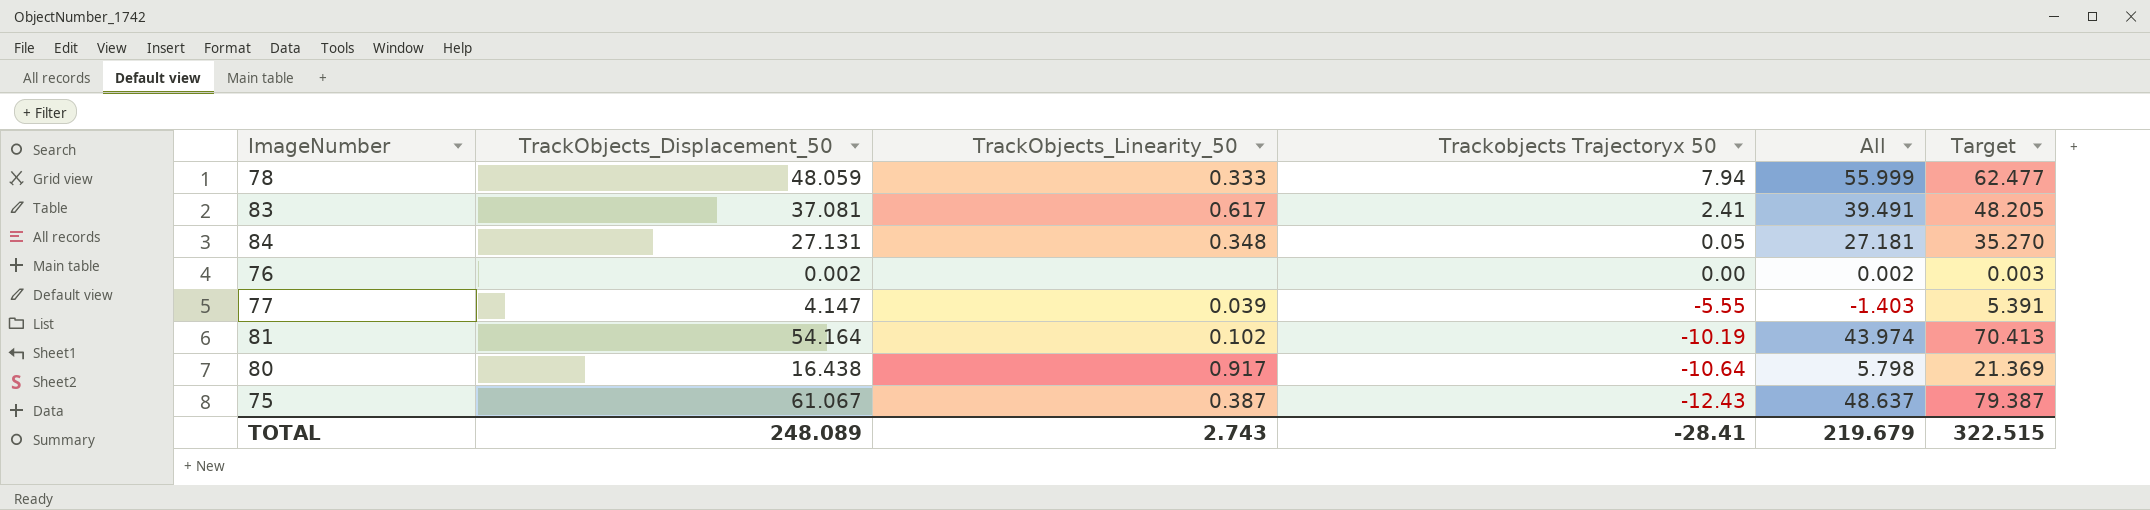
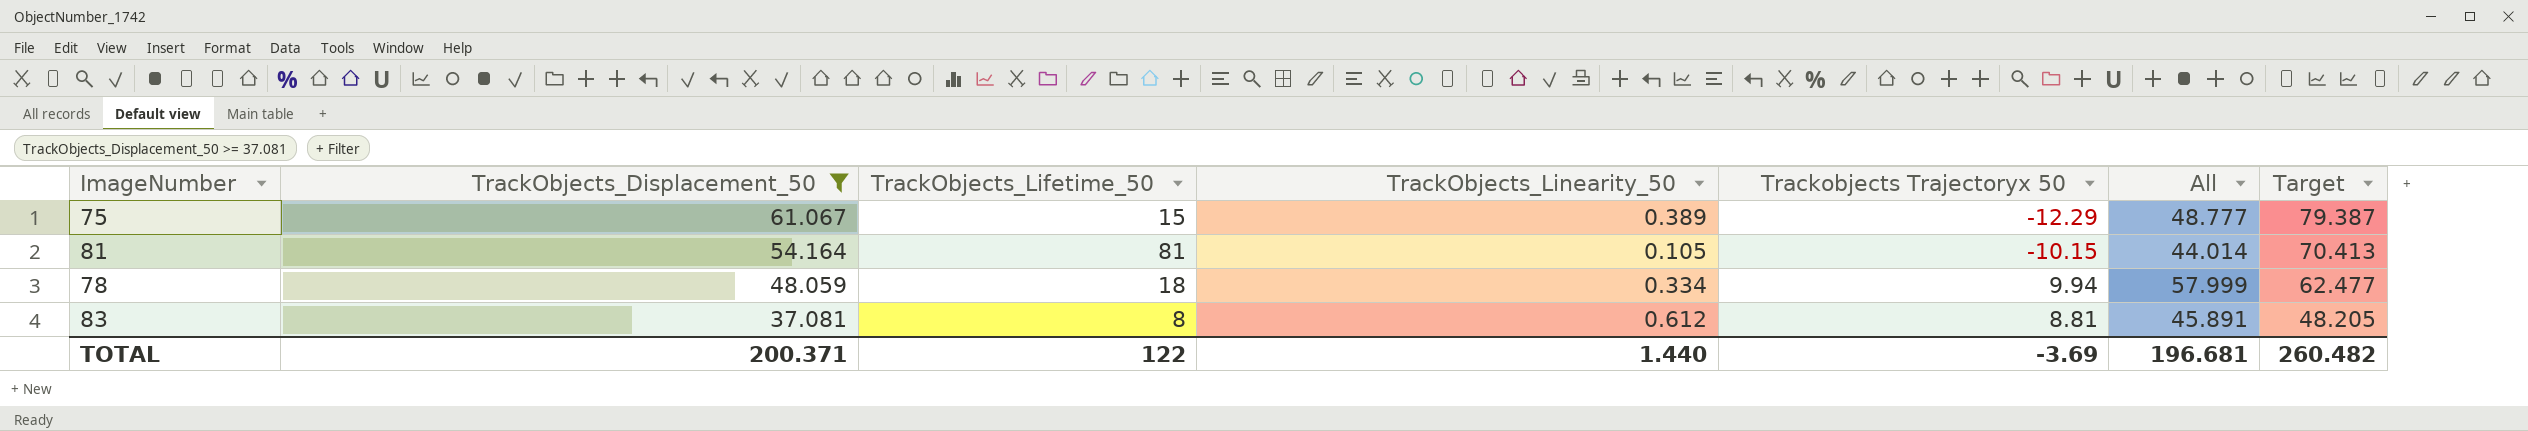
filter: none -> TrackObjects_Displacement_50 >= 37.081
row order: Trackobjects Trajectoryx 50 descending -> TrackObjects_Displacement_50 descending
column TrackObjects_Lifetime_50 | position: none -> 3
75 | TrackObjects_Linearity_50: 0.387 -> 0.389
75 | Trackobjects Trajectoryx 50: -12.43 -> -12.29
75 | All: 48.637 -> 48.777
81 | TrackObjects_Linearity_50: 0.102 -> 0.105
81 | Trackobjects Trajectoryx 50: -10.19 -> -10.15
81 | All: 43.974 -> 44.014
78 | TrackObjects_Linearity_50: 0.333 -> 0.334
78 | Trackobjects Trajectoryx 50: 7.94 -> 9.94
78 | All: 55.999 -> 57.999
83 | TrackObjects_Linearity_50: 0.617 -> 0.612
83 | Trackobjects Trajectoryx 50: 2.41 -> 8.81
83 | All: 39.491 -> 45.891
TOTAL | TrackObjects_Displacement_50: 248.089 -> 200.371
TOTAL | TrackObjects_Linearity_50: 2.743 -> 1.440
TOTAL | Trackobjects Trajectoryx 50: -28.41 -> -3.69
TOTAL | All: 219.679 -> 196.681
TOTAL | Target: 322.515 -> 260.482

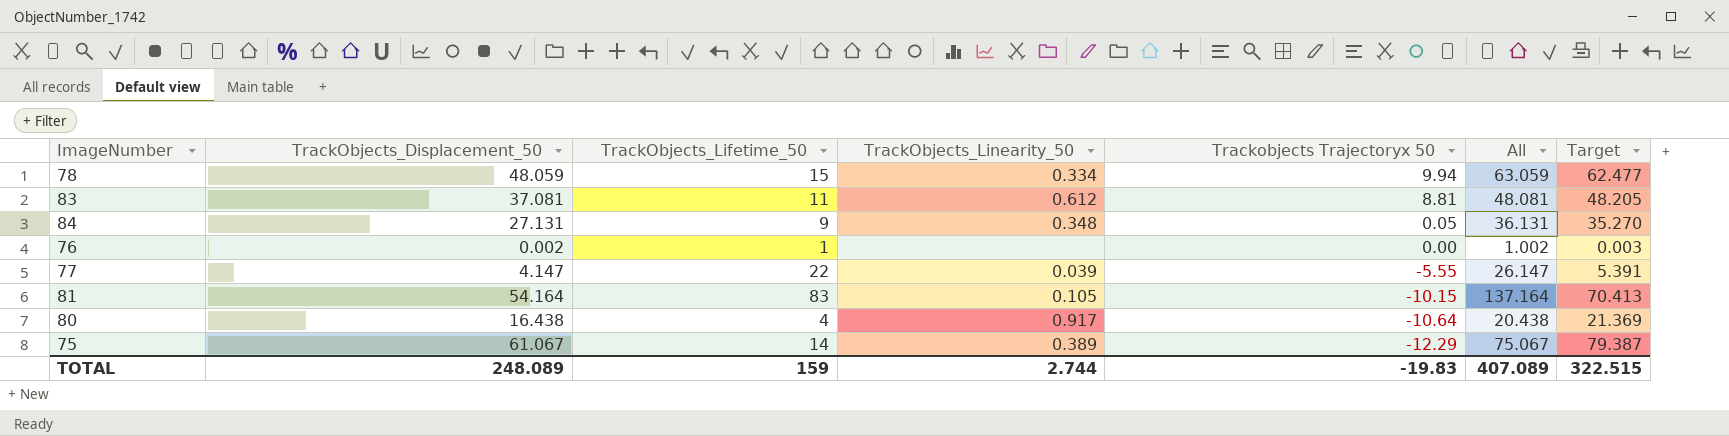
filter: TrackObjects_Displacement_50 >= 37.081 -> none
row order: TrackObjects_Displacement_50 descending -> Trackobjects Trajectoryx 50 descending
column All | formula: [TrackObjects_Displacement_50] + [Trackobjects Trajectoryx 50] -> [TrackObjects_Displacement_50] + [TrackObjects_Lifetime_50]
78 | TrackObjects_Lifetime_50: 18 -> 15
83 | TrackObjects_Lifetime_50: 8 -> 11
81 | TrackObjects_Lifetime_50: 81 -> 83
75 | TrackObjects_Lifetime_50: 15 -> 14
TOTAL | TrackObjects_Displacement_50: 200.371 -> 248.089
TOTAL | TrackObjects_Lifetime_50: 122 -> 159
TOTAL | TrackObjects_Linearity_50: 1.440 -> 2.744
TOTAL | Trackobjects Trajectoryx 50: -3.69 -> -19.83
TOTAL | All: 196.681 -> 407.089
TOTAL | Target: 260.482 -> 322.515

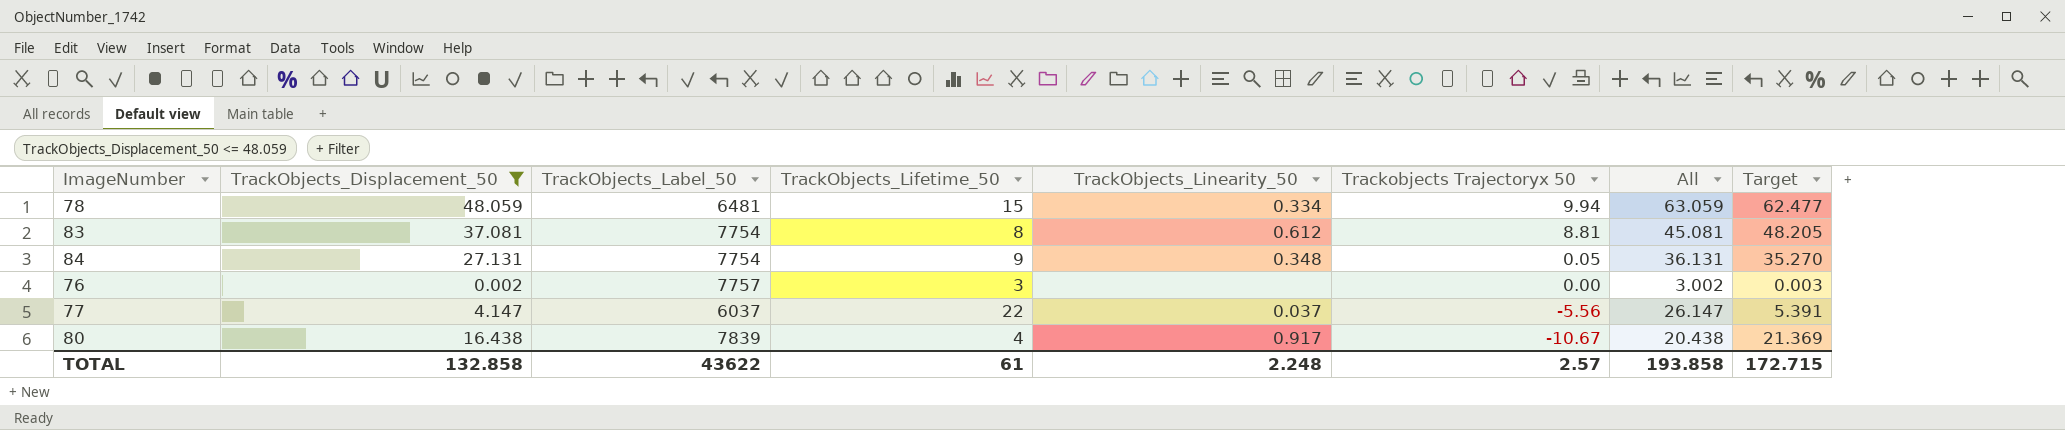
filter: none -> TrackObjects_Displacement_50 <= 48.059
column TrackObjects_Label_50 | position: none -> 3
83 | TrackObjects_Lifetime_50: 11 -> 8
83 | All: 48.081 -> 45.081
76 | TrackObjects_Lifetime_50: 1 -> 3
76 | All: 1.002 -> 3.002
77 | TrackObjects_Linearity_50: 0.039 -> 0.037
77 | Trackobjects Trajectoryx 50: -5.55 -> -5.56
80 | Trackobjects Trajectoryx 50: -10.64 -> -10.67
TOTAL | TrackObjects_Displacement_50: 248.089 -> 132.858
TOTAL | TrackObjects_Lifetime_50: 159 -> 61
TOTAL | TrackObjects_Linearity_50: 2.744 -> 2.248
TOTAL | Trackobjects Trajectoryx 50: -19.83 -> 2.57
TOTAL | All: 407.089 -> 193.858
TOTAL | Target: 322.515 -> 172.715

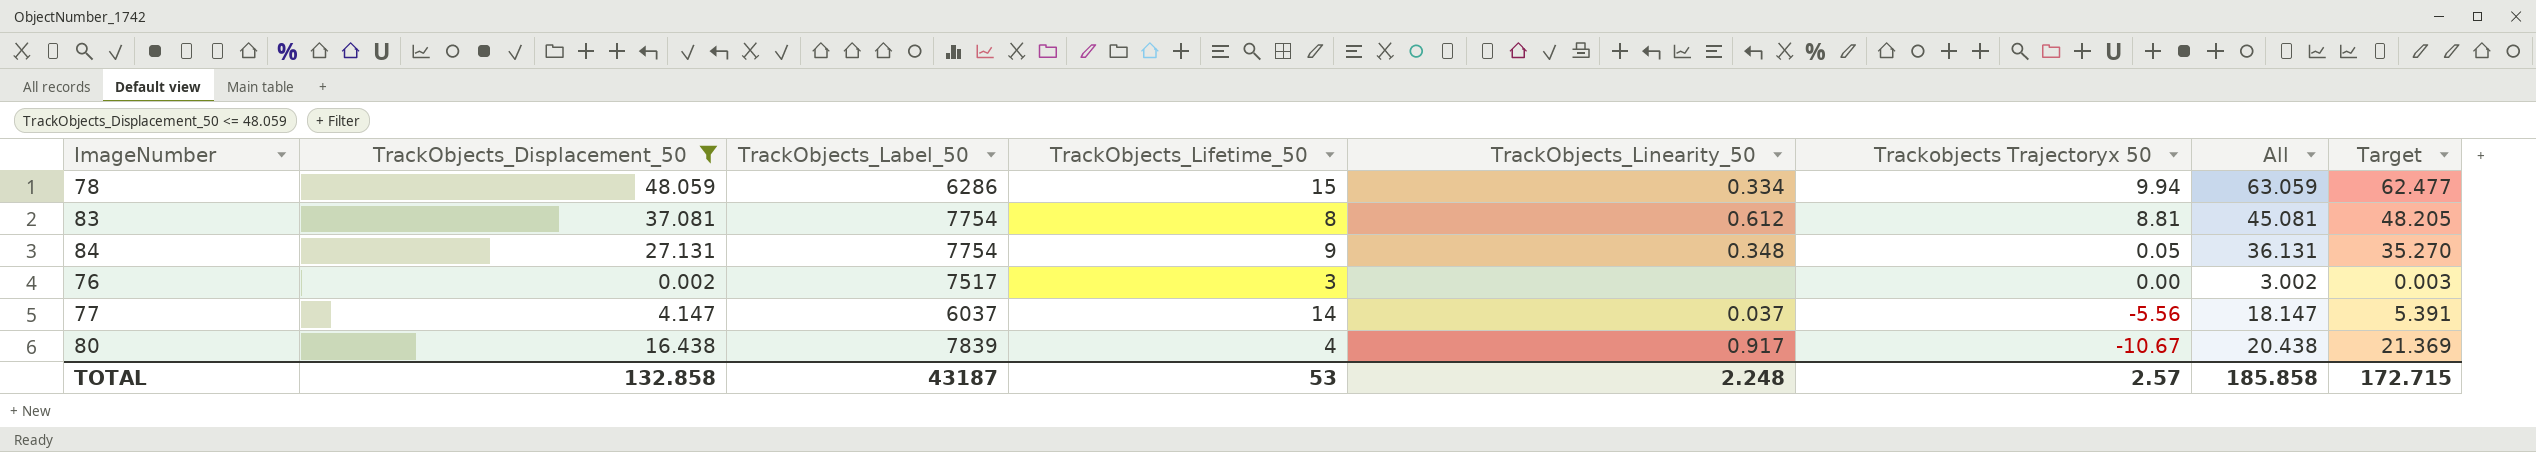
78 | TrackObjects_Label_50: 6481 -> 6286
76 | TrackObjects_Label_50: 7757 -> 7517
77 | TrackObjects_Lifetime_50: 22 -> 14
77 | All: 26.147 -> 18.147
TOTAL | TrackObjects_Label_50: 43622 -> 43187
TOTAL | TrackObjects_Lifetime_50: 61 -> 53
TOTAL | All: 193.858 -> 185.858

